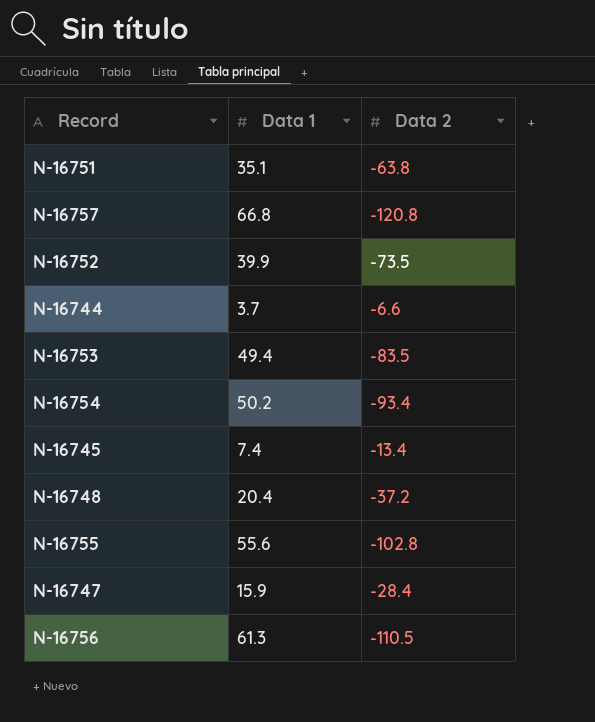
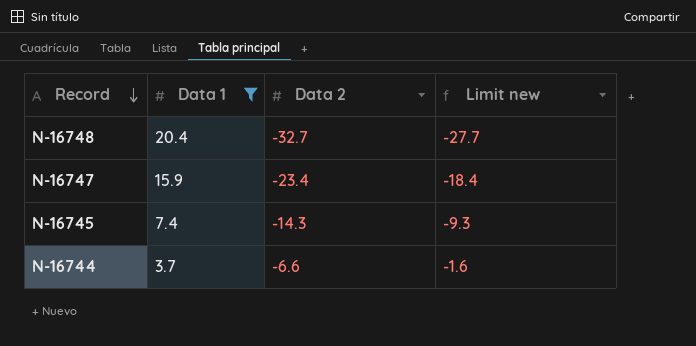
filter: none -> Data 1 <= 20.4
row order: none -> Record descending
column Limit new | formula: none -> [Data 2] + 5
N-16748 | Data 2: -37.2 -> -32.7
N-16747 | Data 2: -28.4 -> -23.4
N-16745 | Data 2: -13.4 -> -14.3

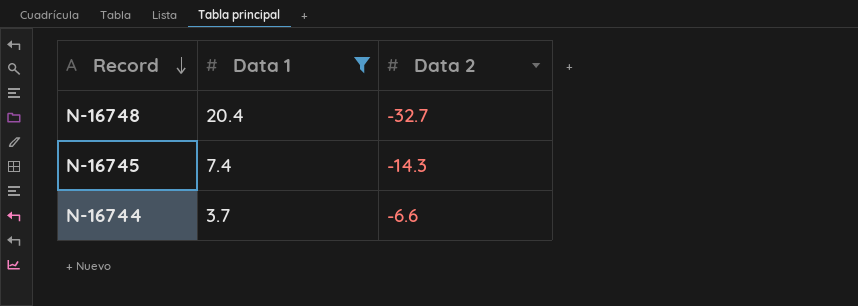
column Limit new | formula: [Data 2] + 5 -> none
row N-16747: 15.9 | -23.4 | -18.4 -> none

